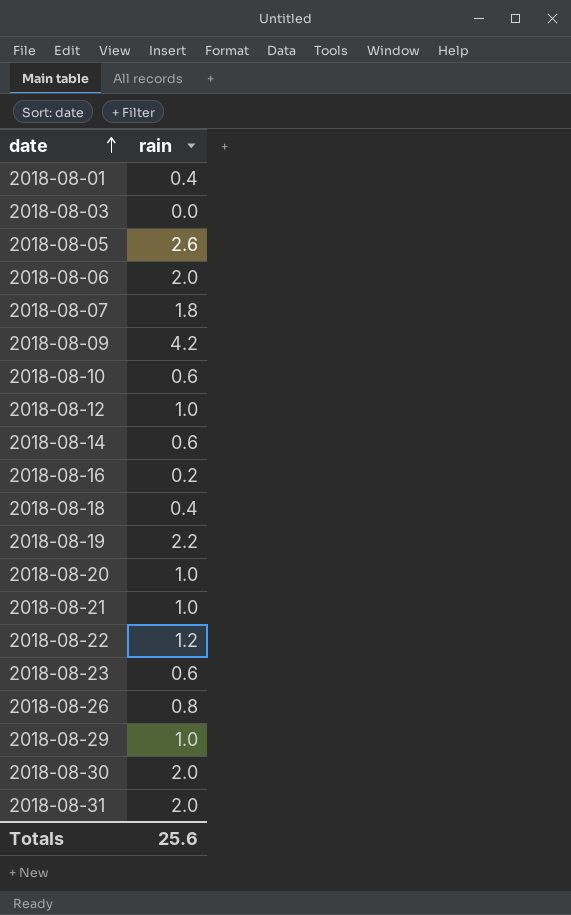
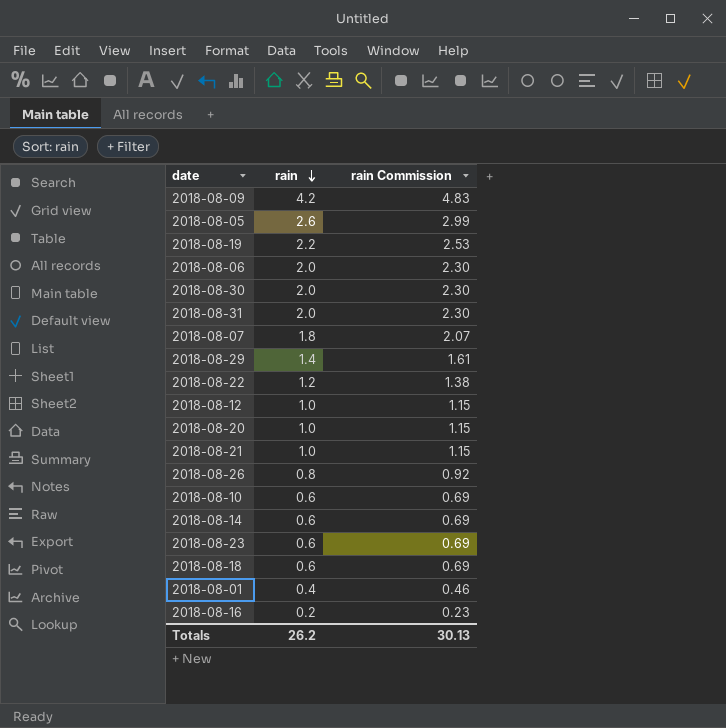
row order: date ascending -> rain descending
column rain Commission | formula: none -> [rain] * 1.15
row 2018-08-03: 0.0 -> none
2018-08-29 | rain: 1.0 -> 1.4
2018-08-18 | rain: 0.4 -> 0.6
Totals | rain: 25.6 -> 26.2

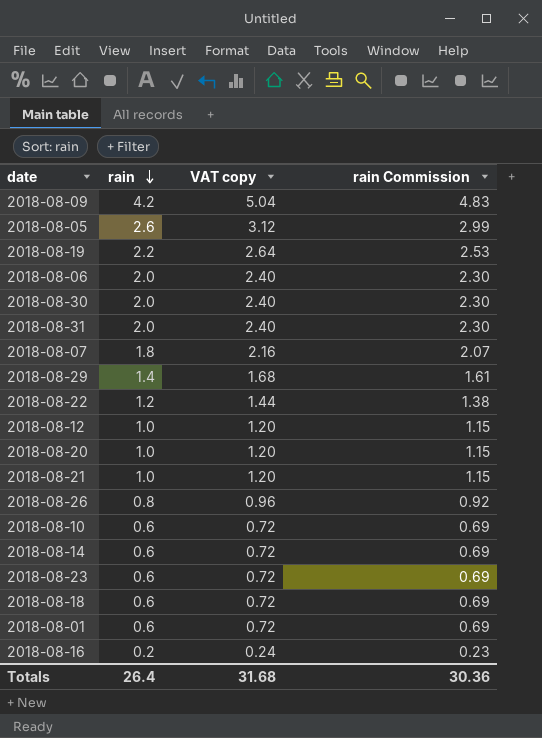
column VAT copy | formula: none -> [rain] * 1.2
2018-08-01 | rain: 0.4 -> 0.6
2018-08-01 | rain Commission: 0.46 -> 0.69
Totals | rain: 26.2 -> 26.4
Totals | rain Commission: 30.13 -> 30.36

